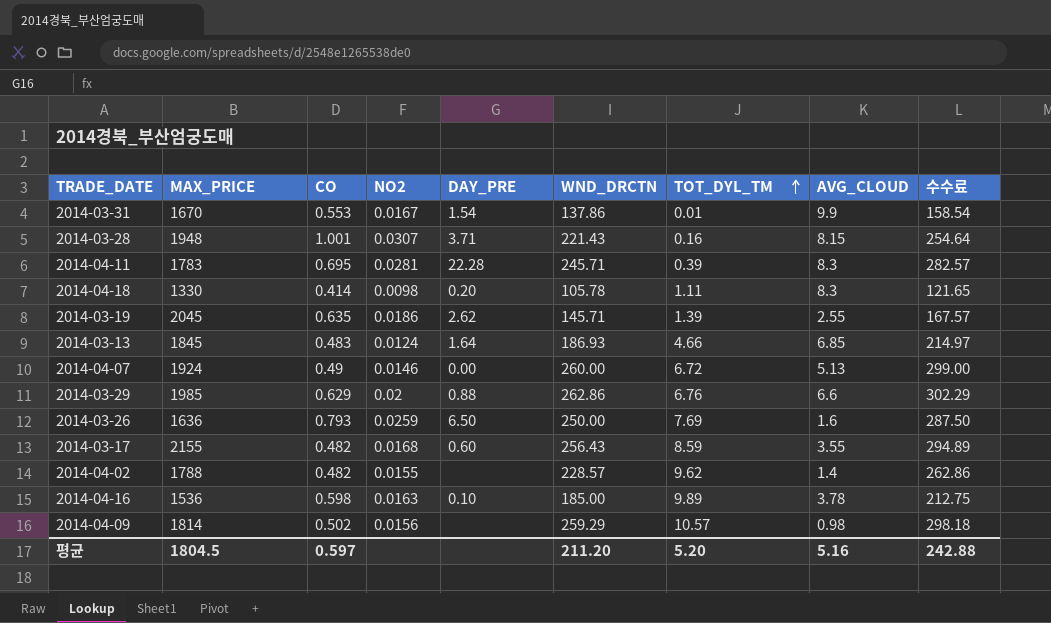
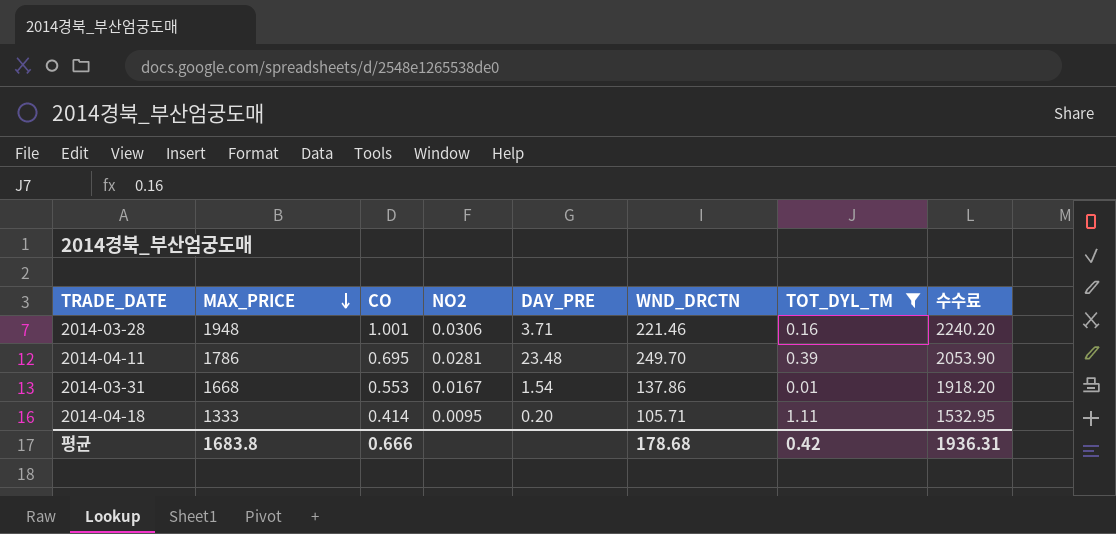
filter: none -> TOT_DYL_TM <= 1.11
row order: TOT_DYL_TM ascending -> MAX_PRICE descending
column AVG_CLOUD | position: 8 -> none
column 수수료 | formula: [WND_DRCTN] * 1.15 -> [MAX_PRICE] * 1.15
2014-03-28 | NO2: 0.0307 -> 0.0306
2014-03-28 | WND_DRCTN: 221.43 -> 221.46
2014-04-11 | MAX_PRICE: 1783 -> 1786
2014-04-11 | DAY_PRE: 22.28 -> 23.48
2014-04-11 | WND_DRCTN: 245.71 -> 249.70
2014-03-31 | MAX_PRICE: 1670 -> 1668
2014-04-18 | MAX_PRICE: 1330 -> 1333
2014-04-18 | NO2: 0.0098 -> 0.0095
2014-04-18 | WND_DRCTN: 105.78 -> 105.71
평균 | MAX_PRICE: 1804.5 -> 1683.8
평균 | CO: 0.597 -> 0.666
평균 | WND_DRCTN: 211.20 -> 178.68
평균 | TOT_DYL_TM: 5.20 -> 0.42
평균 | 수수료: 242.88 -> 1936.31

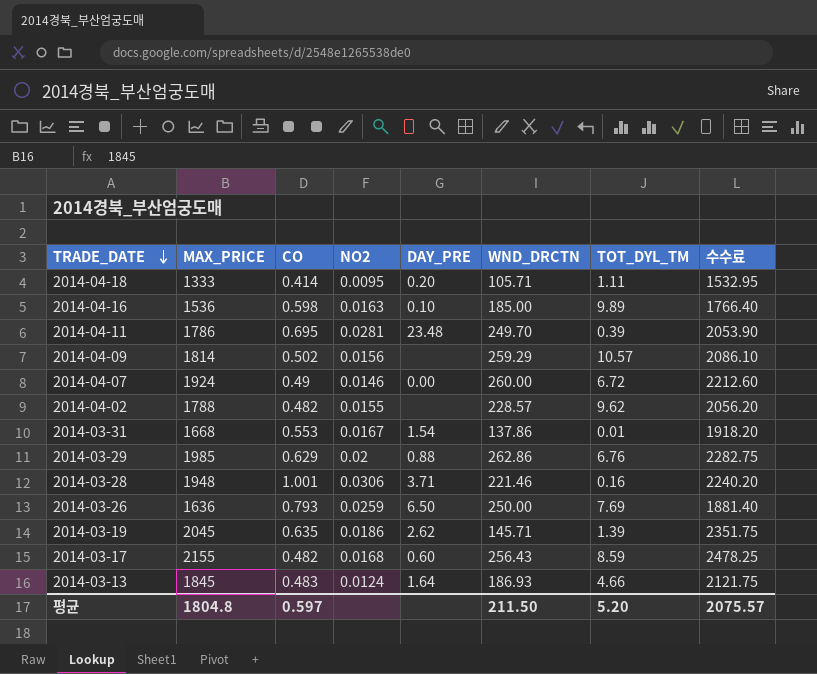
filter: TOT_DYL_TM <= 1.11 -> none
row order: MAX_PRICE descending -> TRADE_DATE descending
평균 | MAX_PRICE: 1683.8 -> 1804.8
평균 | CO: 0.666 -> 0.597
평균 | WND_DRCTN: 178.68 -> 211.50
평균 | TOT_DYL_TM: 0.42 -> 5.20
평균 | 수수료: 1936.31 -> 2075.57

